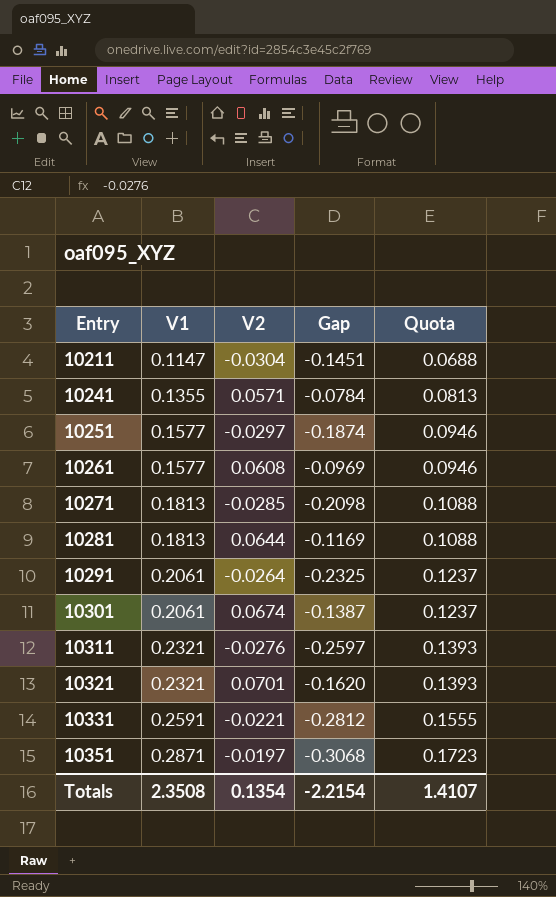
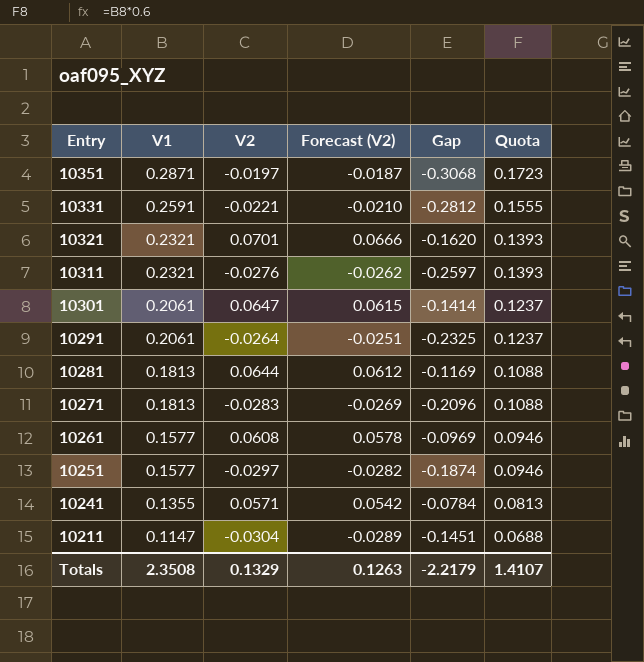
row order: Entry ascending -> Entry descending
column Forecast (V2) | formula: none -> [V2] * 0.95
10301 | V2: 0.0674 -> 0.0647
10301 | Gap: -0.1387 -> -0.1414
10271 | V2: -0.0285 -> -0.0283
10271 | Gap: -0.2098 -> -0.2096
Totals | V2: 0.1354 -> 0.1329
Totals | Gap: -2.2154 -> -2.2179

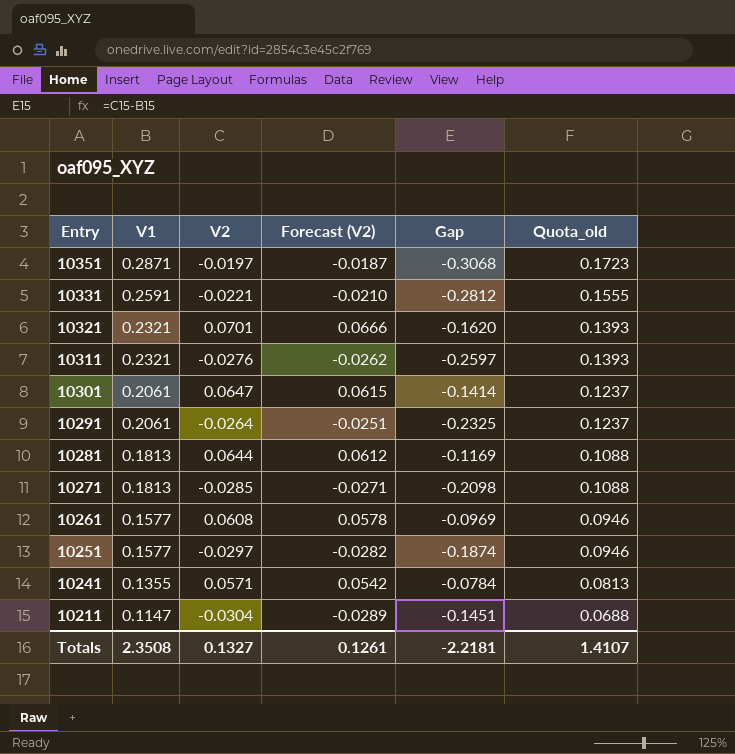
column name: Quota -> Quota_old
10271 | V2: -0.0283 -> -0.0285
10271 | Forecast (V2): -0.0269 -> -0.0271
10271 | Gap: -0.2096 -> -0.2098
Totals | V2: 0.1329 -> 0.1327
Totals | Forecast (V2): 0.1263 -> 0.1261
Totals | Gap: -2.2179 -> -2.2181

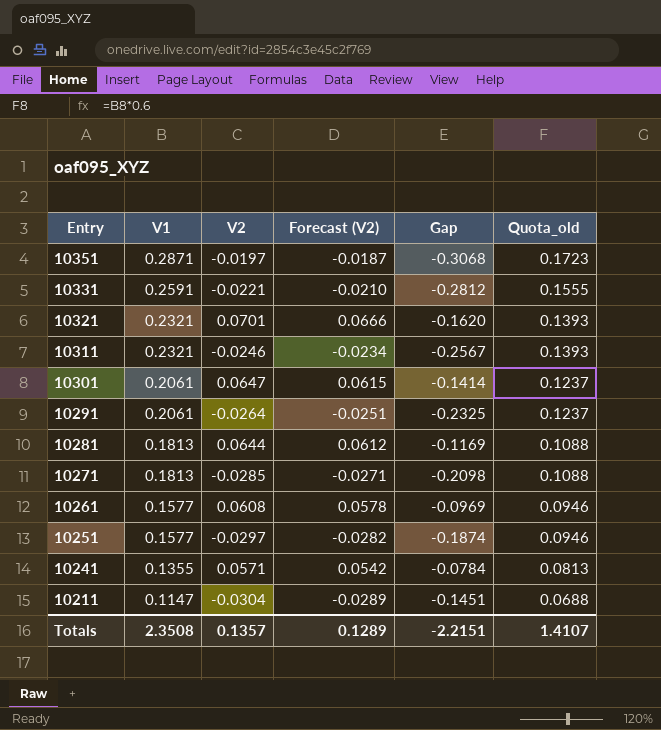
10311 | V2: -0.0276 -> -0.0246
10311 | Forecast (V2): -0.0262 -> -0.0234
10311 | Gap: -0.2597 -> -0.2567
Totals | V2: 0.1327 -> 0.1357
Totals | Forecast (V2): 0.1261 -> 0.1289
Totals | Gap: -2.2181 -> -2.2151

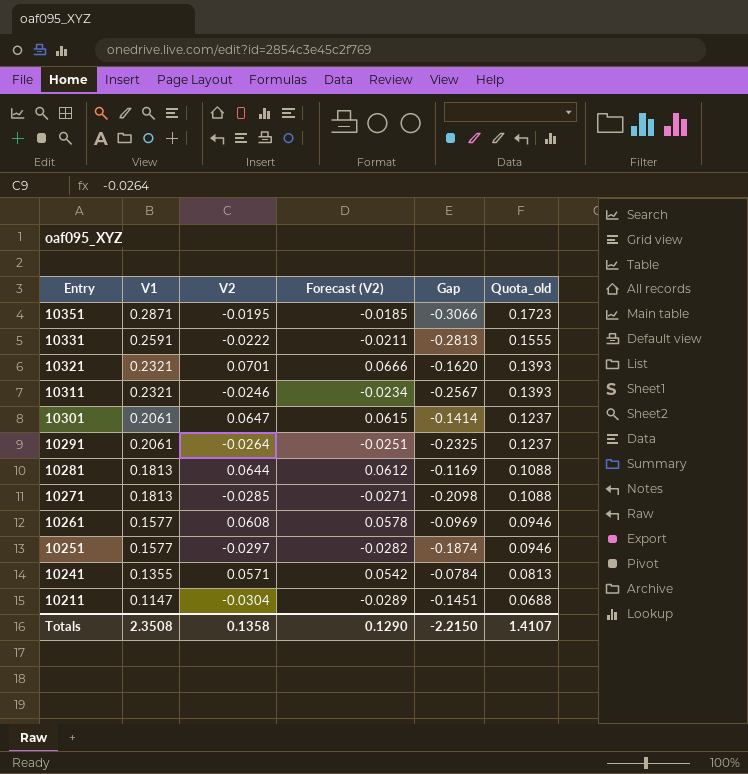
10351 | V2: -0.0197 -> -0.0195
10351 | Forecast (V2): -0.0187 -> -0.0185
10351 | Gap: -0.3068 -> -0.3066
10331 | V2: -0.0221 -> -0.0222
10331 | Forecast (V2): -0.0210 -> -0.0211
10331 | Gap: -0.2812 -> -0.2813
Totals | V2: 0.1357 -> 0.1358
Totals | Forecast (V2): 0.1289 -> 0.1290
Totals | Gap: -2.2151 -> -2.2150

